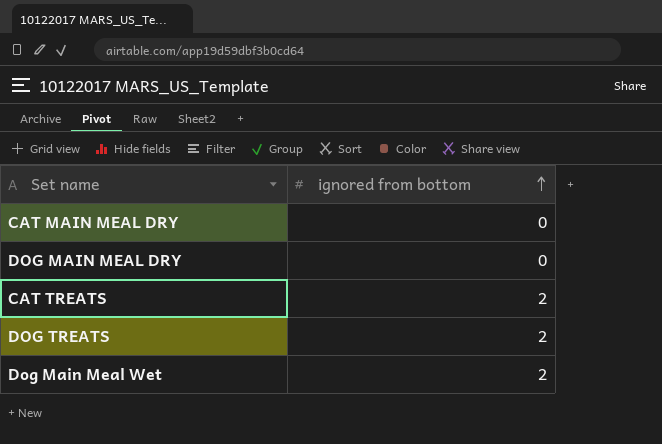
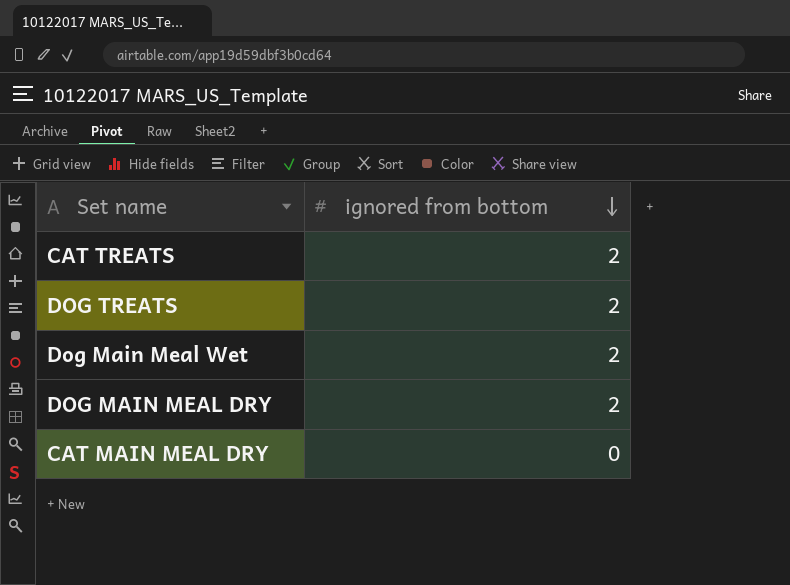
row order: ignored from bottom ascending -> ignored from bottom descending
DOG MAIN MEAL DRY | ignored from bottom: 0 -> 2

